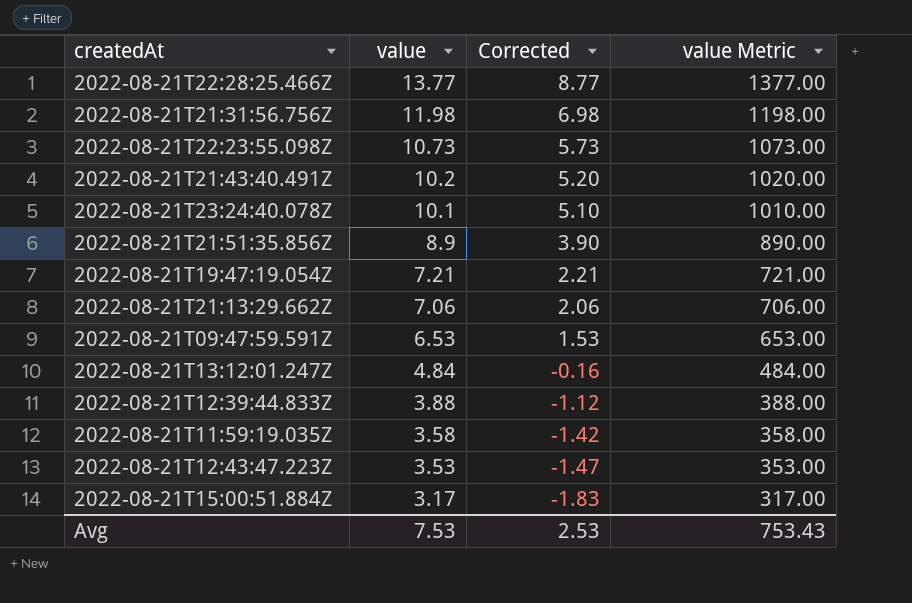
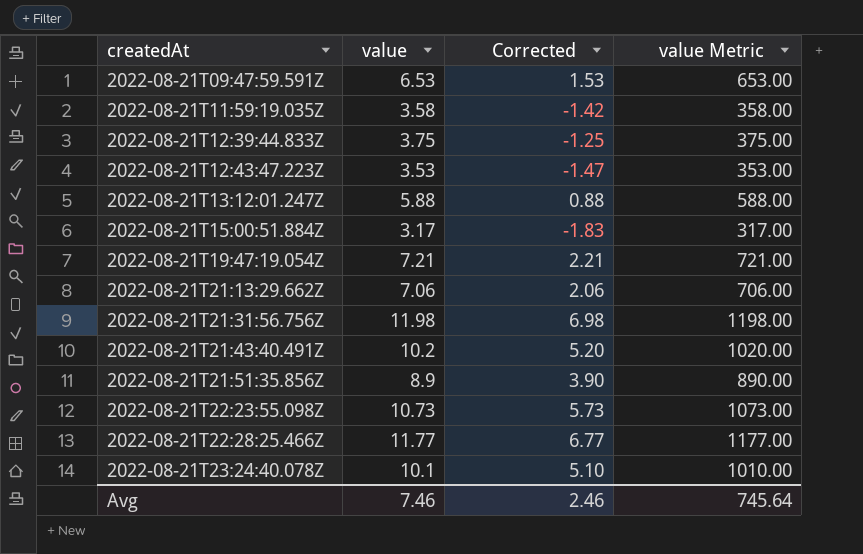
row order: value descending -> createdAt ascending
2022-08-21T12:39:44.833Z | value: 3.88 -> 3.75
2022-08-21T12:39:44.833Z | Corrected: -1.12 -> -1.25
2022-08-21T12:39:44.833Z | value Metric: 388.00 -> 375.00
2022-08-21T13:12:01.247Z | value: 4.84 -> 5.88
2022-08-21T13:12:01.247Z | Corrected: -0.16 -> 0.88
2022-08-21T13:12:01.247Z | value Metric: 484.00 -> 588.00
2022-08-21T22:28:25.466Z | value: 13.77 -> 11.77
2022-08-21T22:28:25.466Z | Corrected: 8.77 -> 6.77
2022-08-21T22:28:25.466Z | value Metric: 1377.00 -> 1177.00
Avg | value: 7.53 -> 7.46
Avg | Corrected: 2.53 -> 2.46
Avg | value Metric: 753.43 -> 745.64

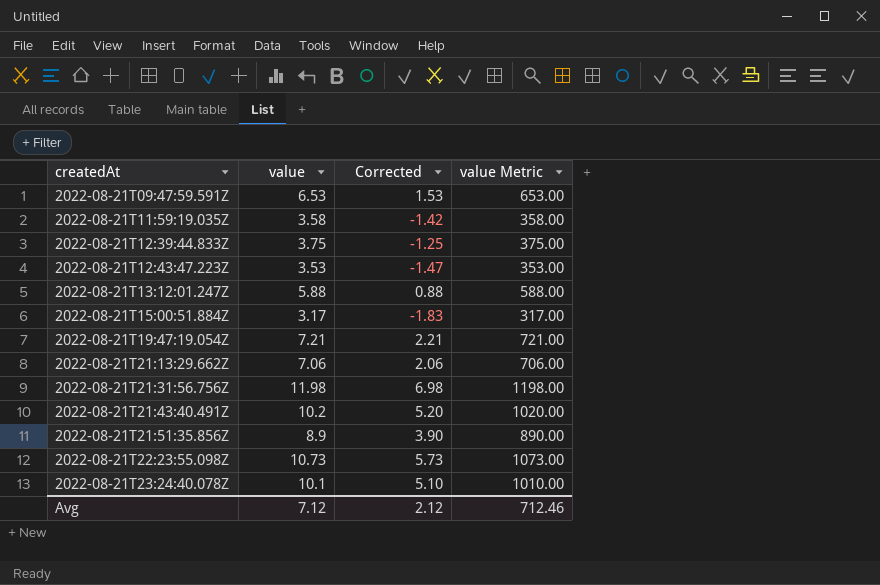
row 2022-08-21T22:28:25.466Z: 11.77 | 6.77 | 1177.00 -> none
Avg | value: 7.46 -> 7.12
Avg | Corrected: 2.46 -> 2.12
Avg | value Metric: 745.64 -> 712.46

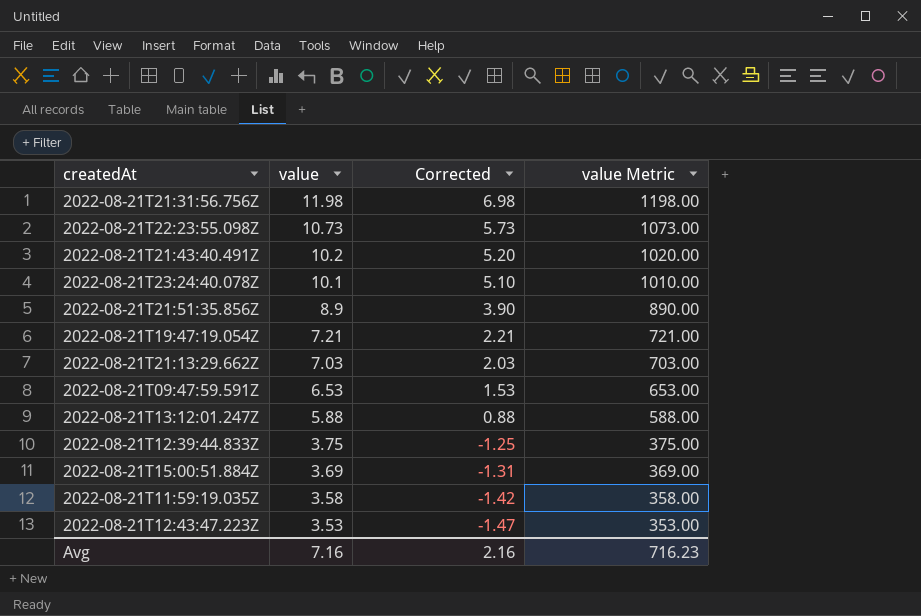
row order: createdAt ascending -> value descending
2022-08-21T21:13:29.662Z | value: 7.06 -> 7.03
2022-08-21T21:13:29.662Z | Corrected: 2.06 -> 2.03
2022-08-21T21:13:29.662Z | value Metric: 706.00 -> 703.00
2022-08-21T15:00:51.884Z | value: 3.17 -> 3.69
2022-08-21T15:00:51.884Z | Corrected: -1.83 -> -1.31
2022-08-21T15:00:51.884Z | value Metric: 317.00 -> 369.00
Avg | value: 7.12 -> 7.16
Avg | Corrected: 2.12 -> 2.16
Avg | value Metric: 712.46 -> 716.23

